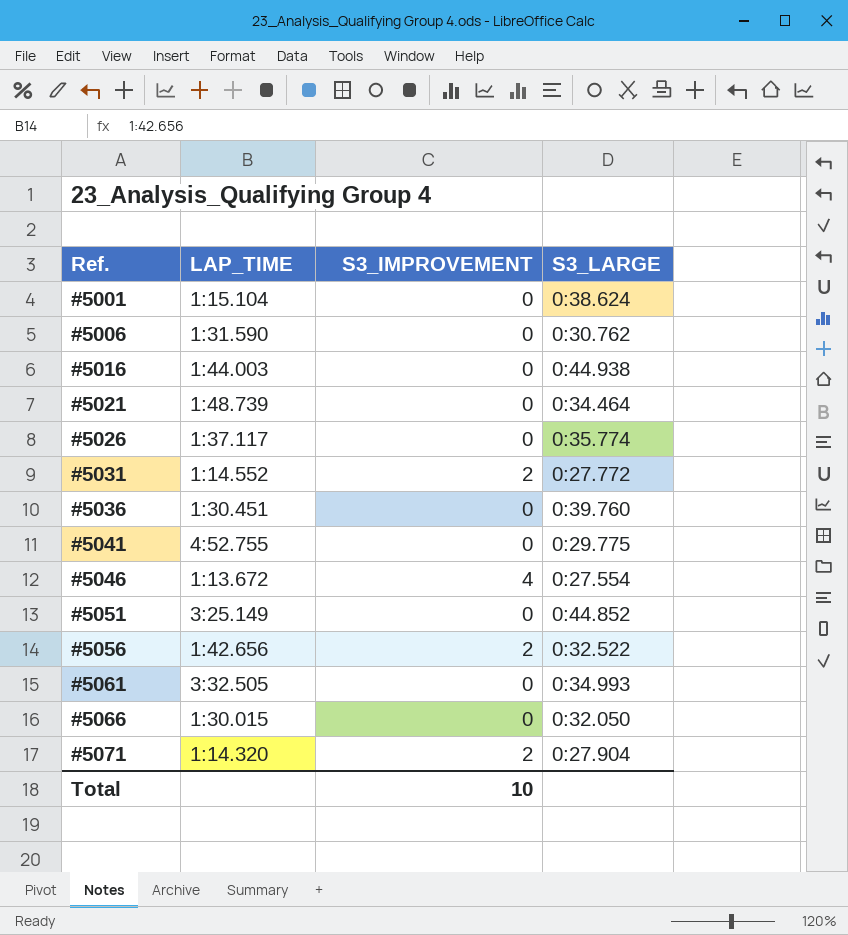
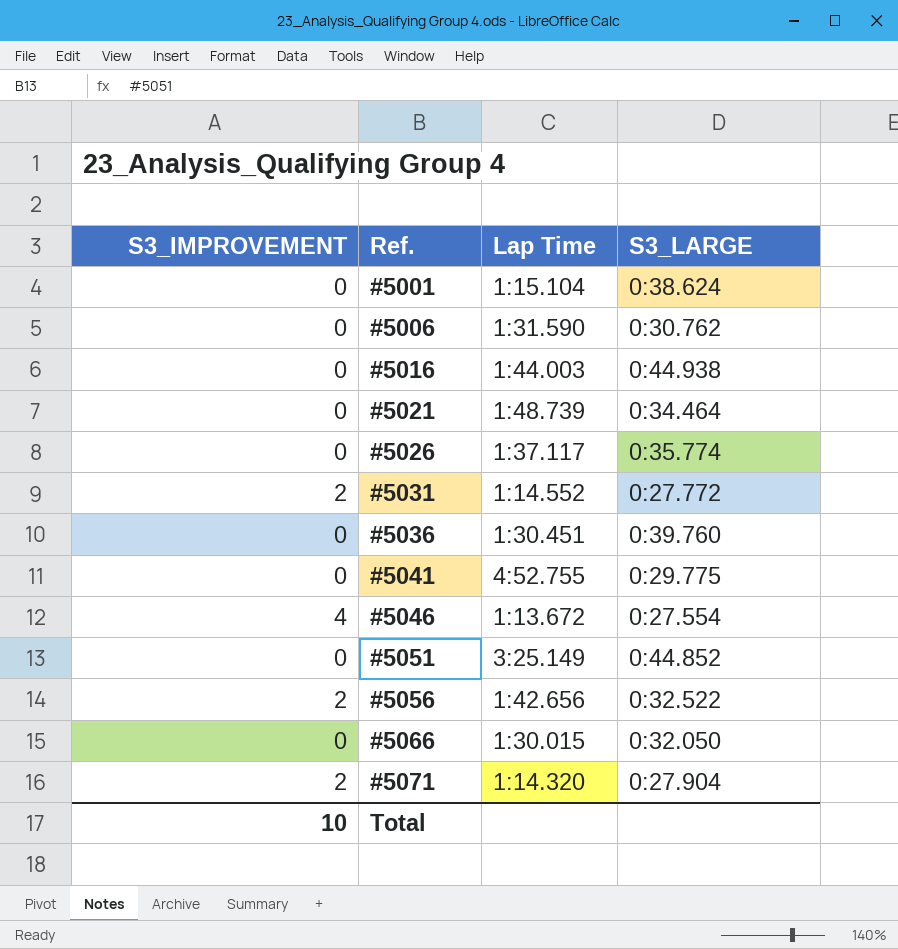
column S3_IMPROVEMENT | position: 3 -> 1
column name: LAP_TIME -> Lap Time
row #5061: 3:32.505 | 0 | 0:34.993 -> none

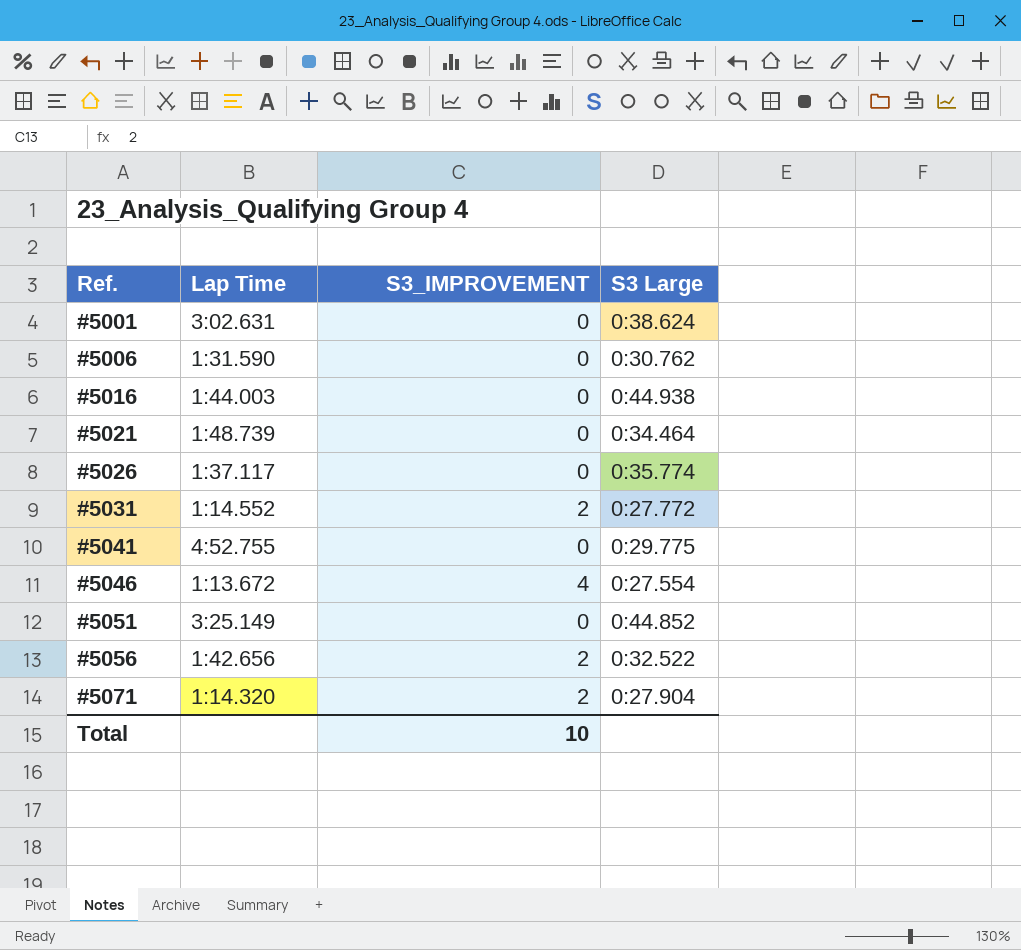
column S3_IMPROVEMENT | position: 1 -> 3
column name: S3_LARGE -> S3 Large
row #5036: 0 | 1:30.451 | 0:39.760 -> none
row #5066: 0 | 1:30.015 | 0:32.050 -> none
#5001 | Lap Time: 1:15.104 -> 3:02.631

